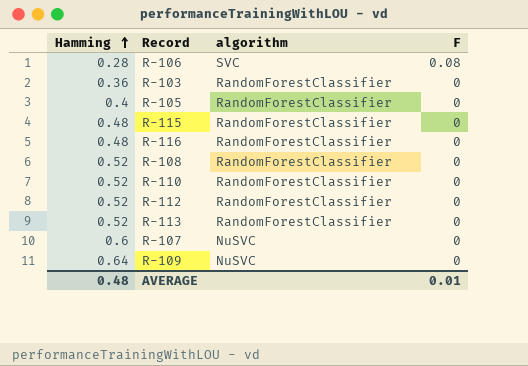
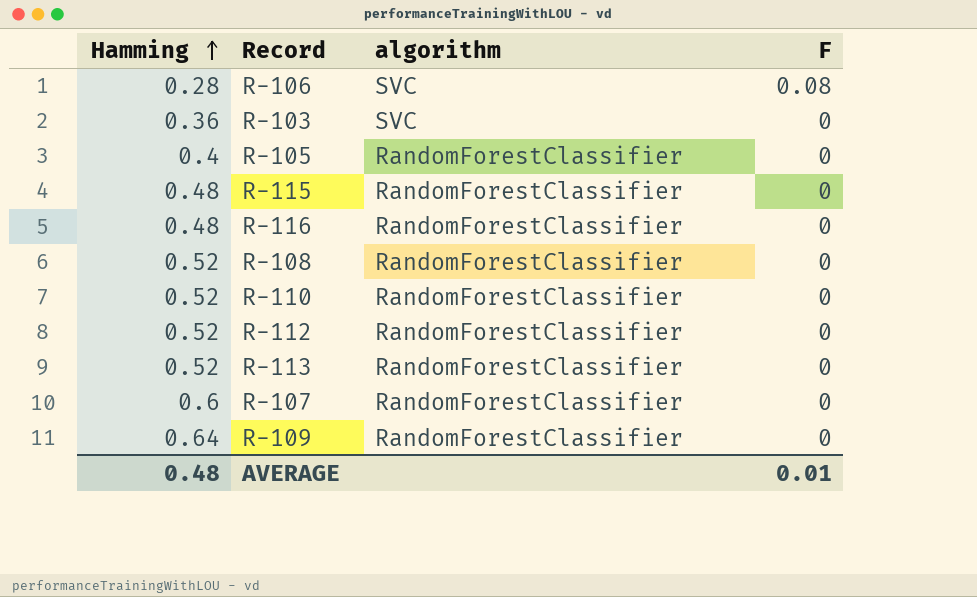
R-103 | algorithm: RandomForestClassifier -> SVC
R-107 | algorithm: NuSVC -> RandomForestClassifier
R-109 | algorithm: NuSVC -> RandomForestClassifier

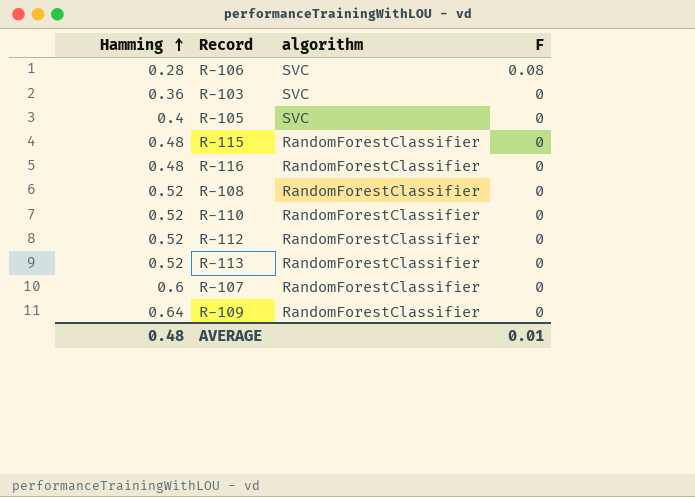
R-105 | algorithm: RandomForestClassifier -> SVC

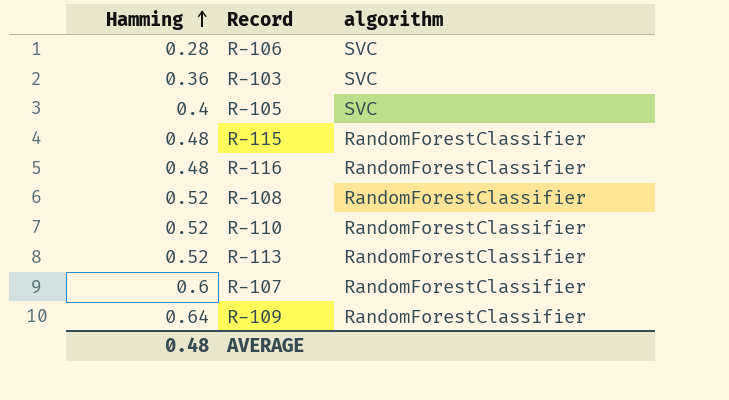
column F | position: 4 -> none
row R-112: 0.52 | RandomForestClassifier | 0 -> none

